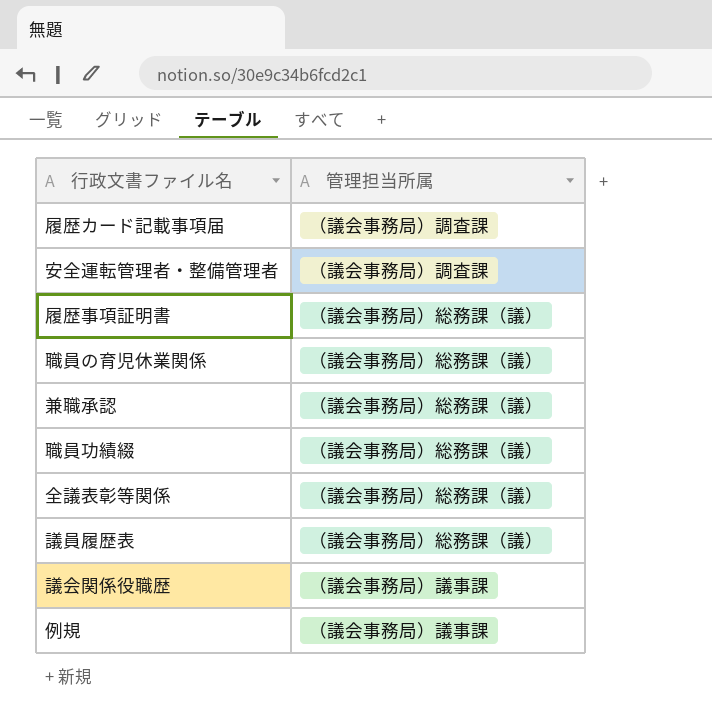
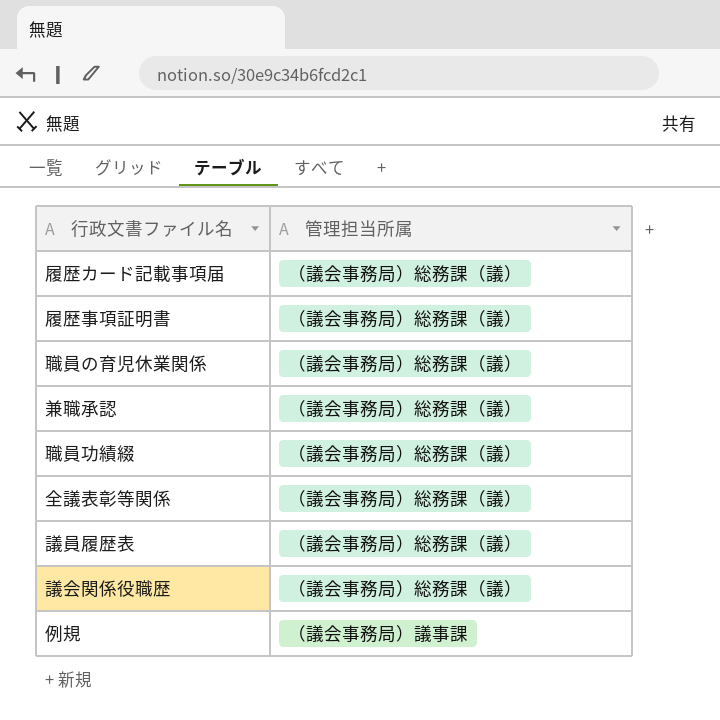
row 安全運転管理者・整備管理者: （議会事務局）調査課 -> none
履歴カード記載事項届 | 管理担当所属: （議会事務局）調査課 -> （議会事務局）総務課（議）
議会関係役職歴 | 管理担当所属: （議会事務局）議事課 -> （議会事務局）総務課（議）

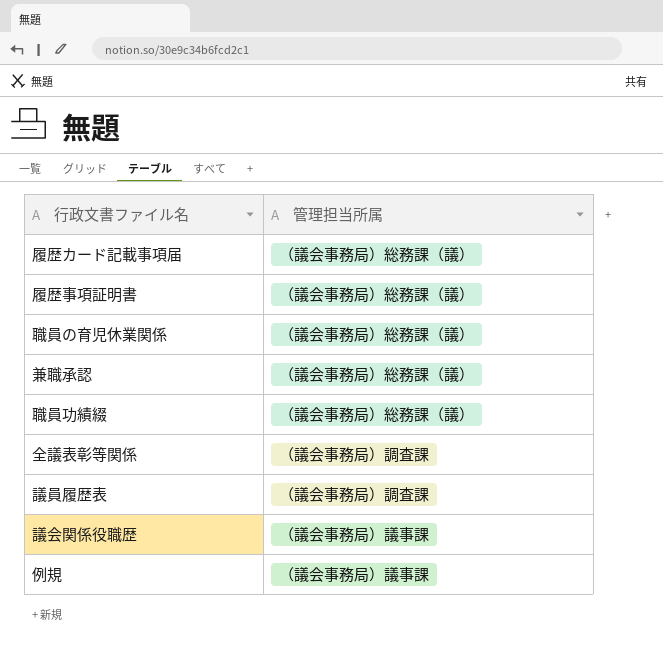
全議表彰等関係 | 管理担当所属: （議会事務局）総務課（議） -> （議会事務局）調査課
議員履歴表 | 管理担当所属: （議会事務局）総務課（議） -> （議会事務局）調査課
議会関係役職歴 | 管理担当所属: （議会事務局）総務課（議） -> （議会事務局）議事課

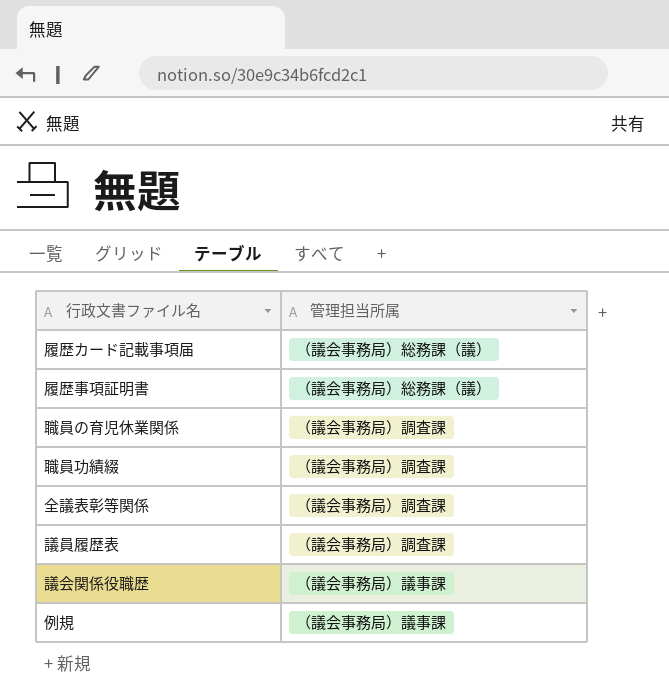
row 兼職承認: （議会事務局）総務課（議） -> none
職員の育児休業関係 | 管理担当所属: （議会事務局）総務課（議） -> （議会事務局）調査課
職員功績綴 | 管理担当所属: （議会事務局）総務課（議） -> （議会事務局）調査課

